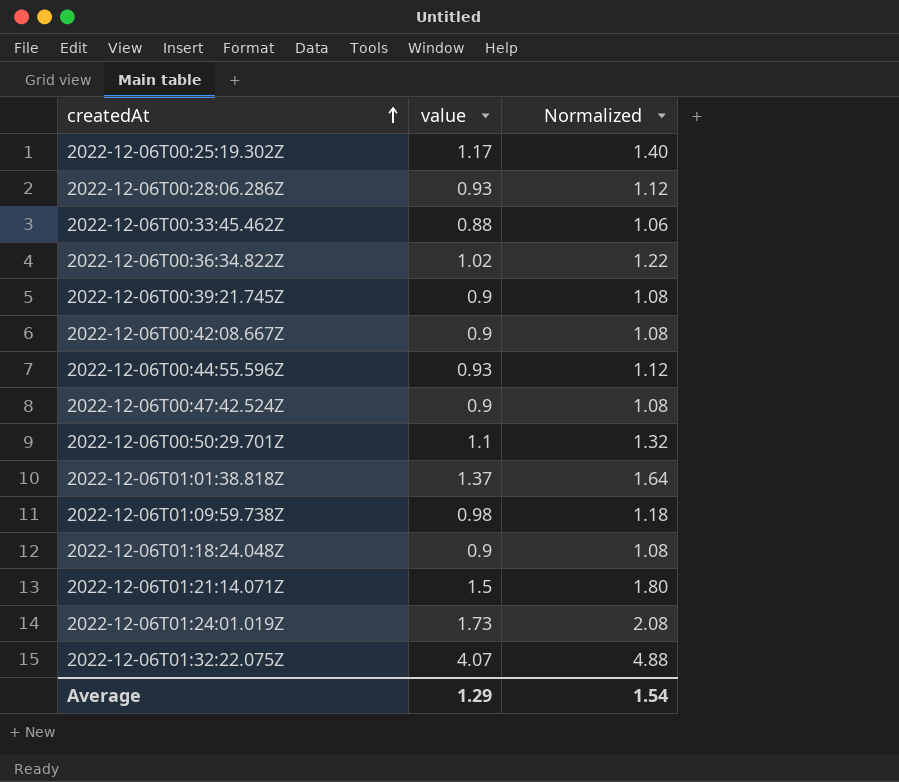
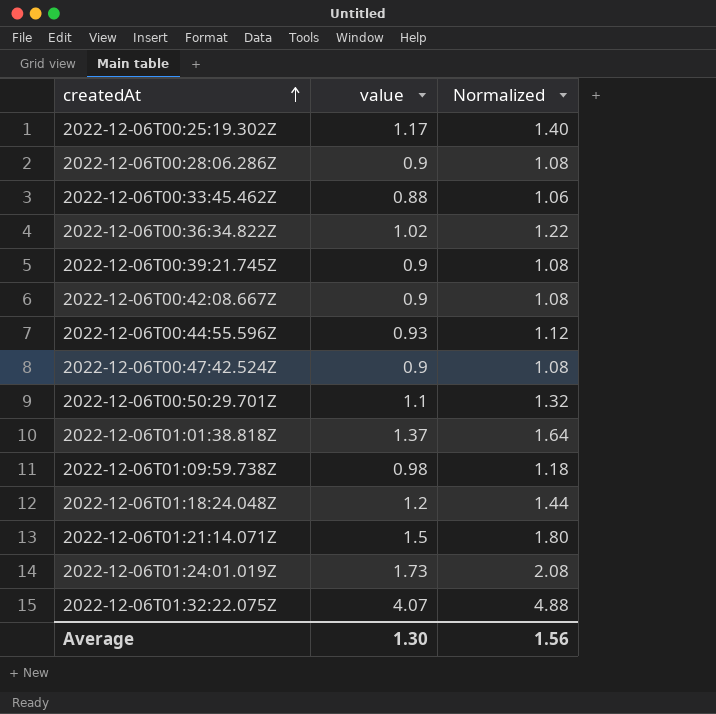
2022-12-06T00:28:06.286Z | value: 0.93 -> 0.9
2022-12-06T00:28:06.286Z | Normalized: 1.12 -> 1.08
2022-12-06T01:18:24.048Z | value: 0.9 -> 1.2
2022-12-06T01:18:24.048Z | Normalized: 1.08 -> 1.44
Average | value: 1.29 -> 1.30
Average | Normalized: 1.54 -> 1.56

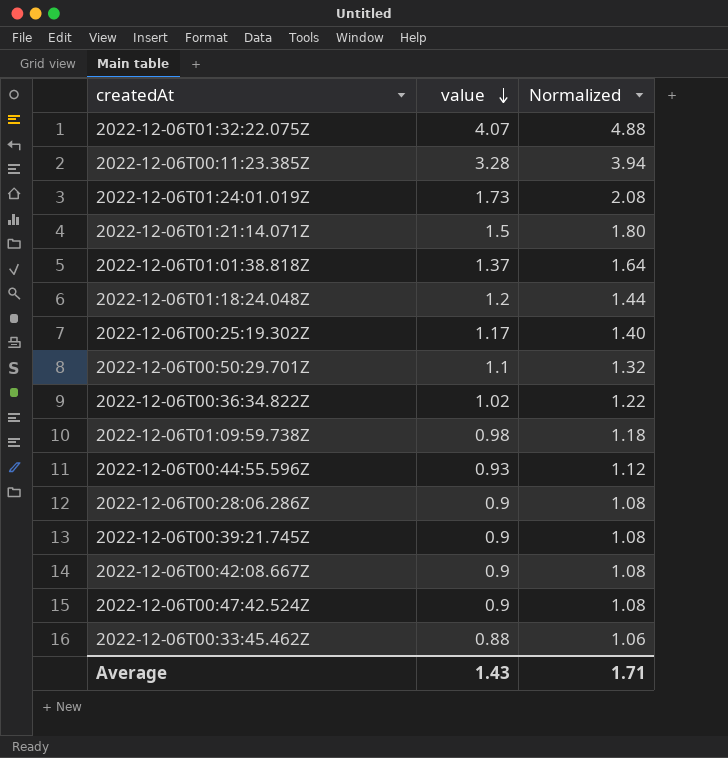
row order: createdAt ascending -> value descending
row 2022-12-06T00:11:23.385Z: none -> 3.28 | 3.94
Average | value: 1.30 -> 1.43
Average | Normalized: 1.56 -> 1.71

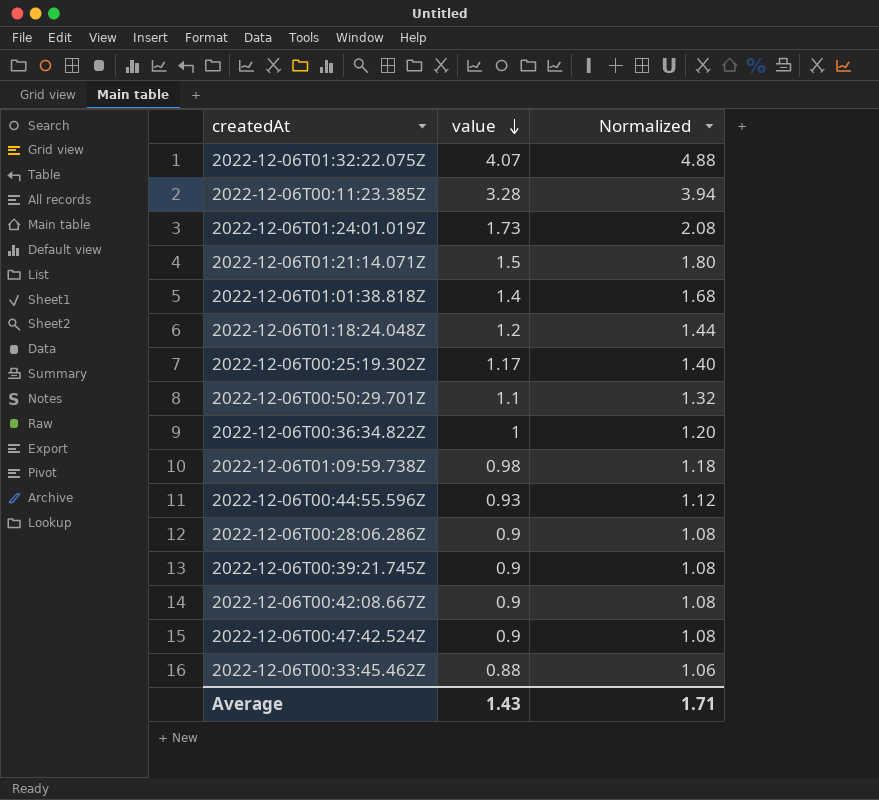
2022-12-06T01:01:38.818Z | value: 1.37 -> 1.4
2022-12-06T01:01:38.818Z | Normalized: 1.64 -> 1.68
2022-12-06T00:36:34.822Z | value: 1.02 -> 1
2022-12-06T00:36:34.822Z | Normalized: 1.22 -> 1.20

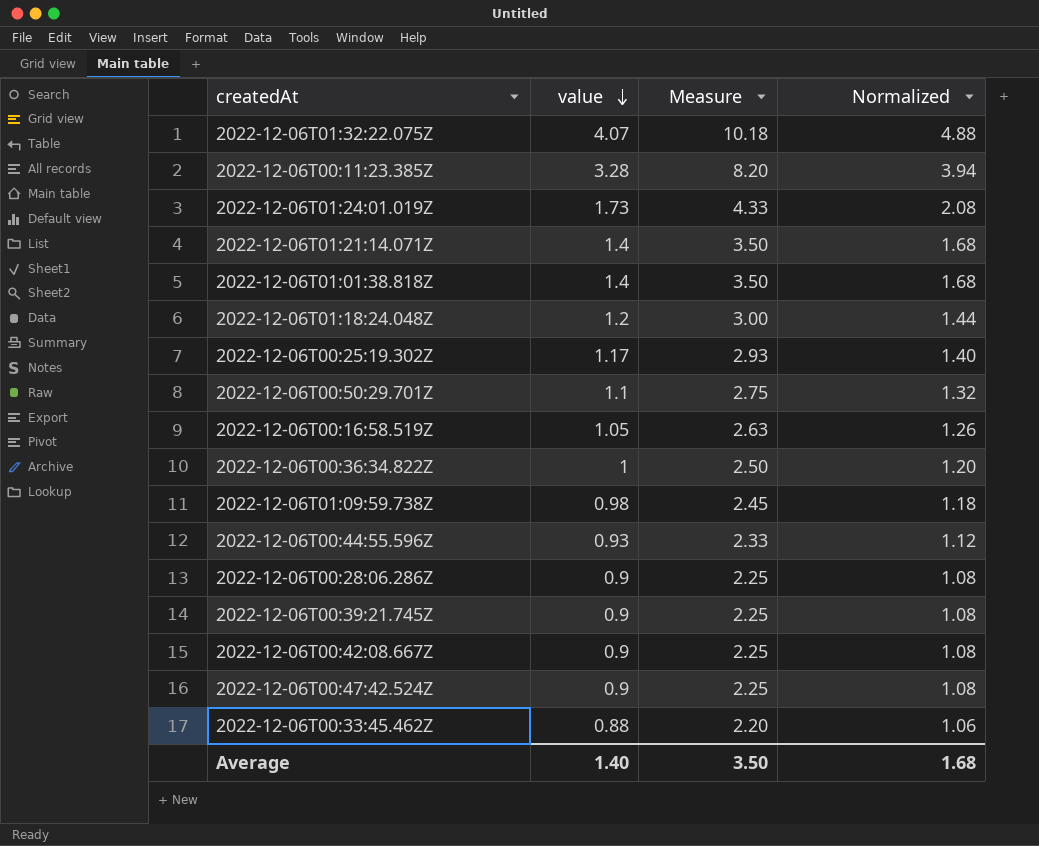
column Measure | formula: none -> [value] * 2.5
2022-12-06T01:21:14.071Z | value: 1.5 -> 1.4
2022-12-06T01:21:14.071Z | Normalized: 1.80 -> 1.68
row 2022-12-06T00:16:58.519Z: none -> 1.05 | 2.63 | 1.26
Average | value: 1.43 -> 1.40
Average | Normalized: 1.71 -> 1.68

